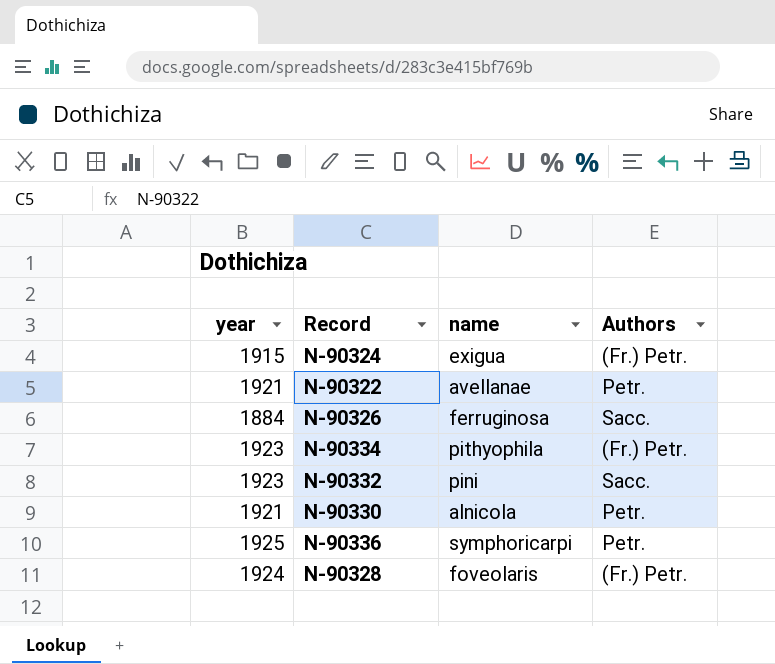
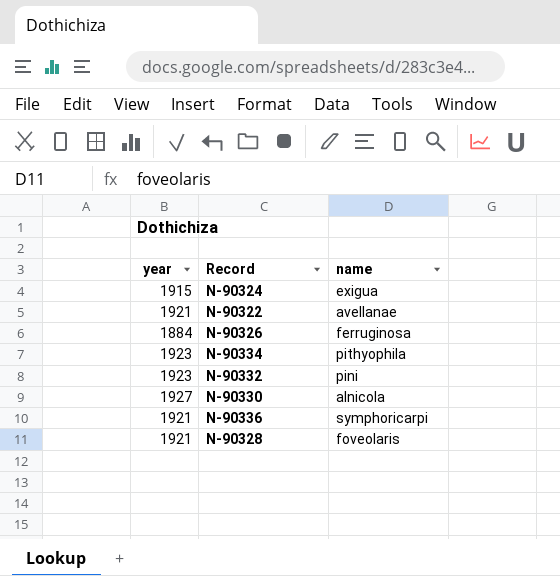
column Authors | position: 4 -> none
N-90330 | year: 1921 -> 1927
N-90336 | year: 1925 -> 1921
N-90328 | year: 1924 -> 1921

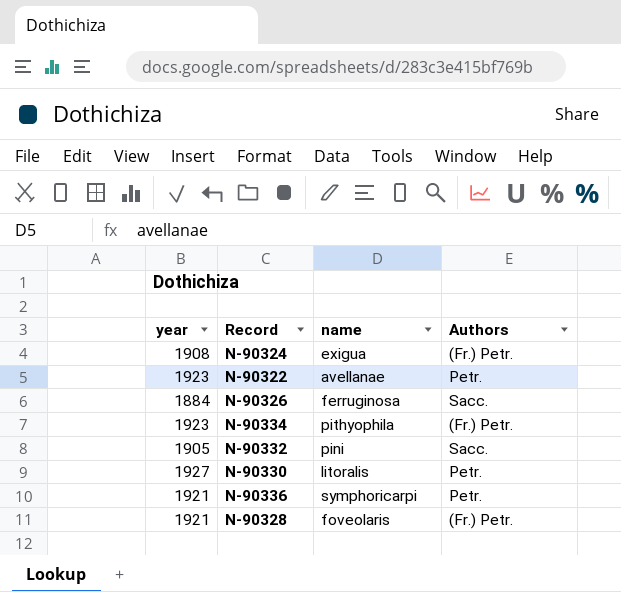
column Authors | position: none -> 4
N-90324 | year: 1915 -> 1908
N-90322 | year: 1921 -> 1923
N-90332 | year: 1923 -> 1905
N-90330 | name: alnicola -> litoralis

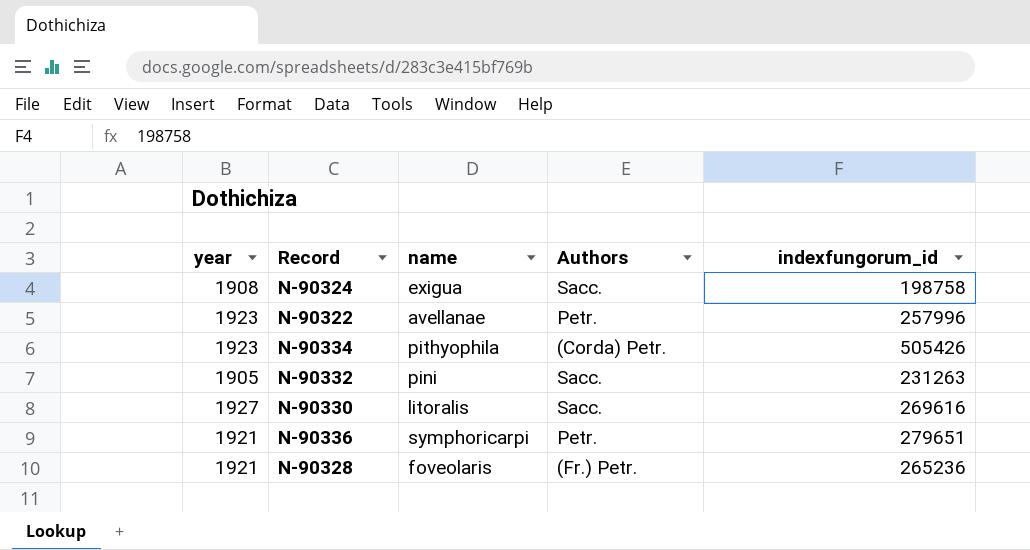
column indexfungorum_id | position: none -> 5
row N-90326: 1884 | ferruginosa | Sacc. -> none
N-90324 | Authors: (Fr.) Petr. -> Sacc.
N-90334 | Authors: (Fr.) Petr. -> (Corda) Petr.
N-90330 | Authors: Petr. -> Sacc.

